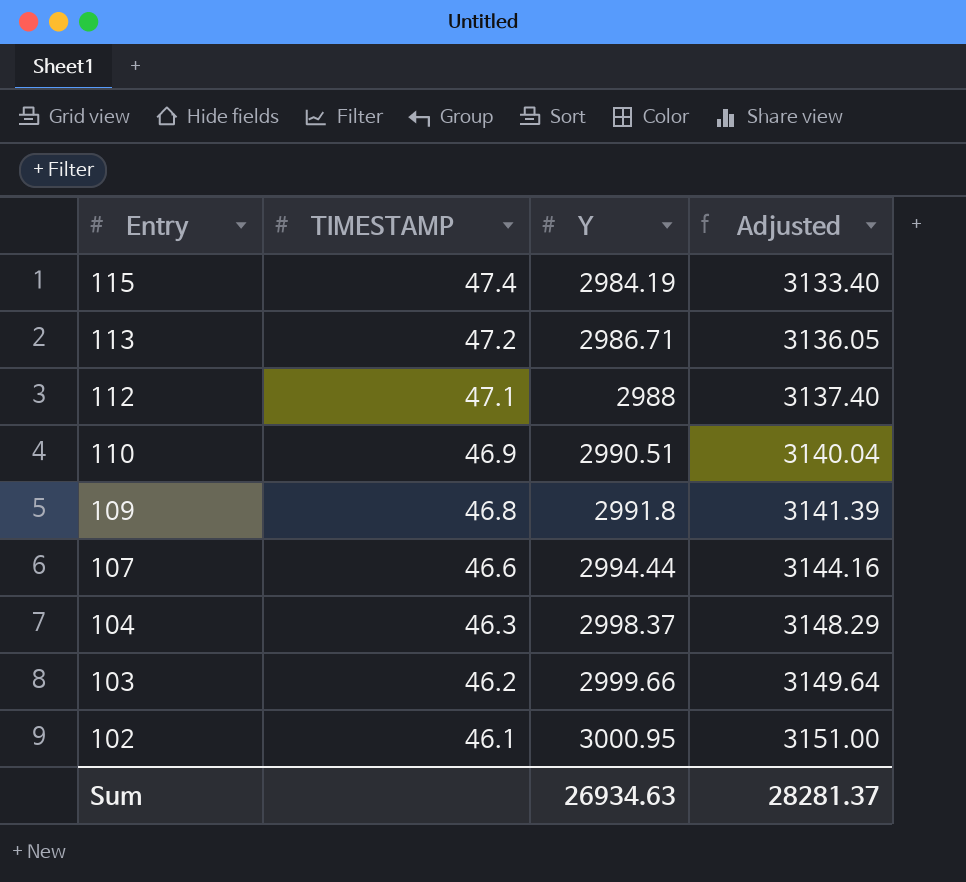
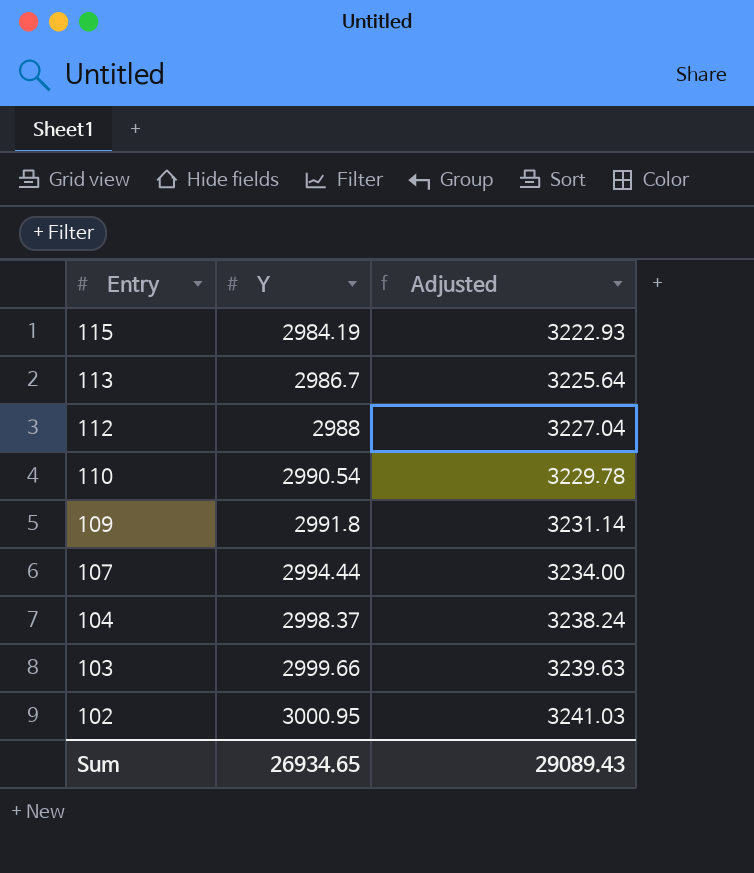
column TIMESTAMP | position: 2 -> none
column Adjusted | formula: [Y] * 1.05 -> [Y] * 1.08
113 | Y: 2986.71 -> 2986.7
110 | Y: 2990.51 -> 2990.54
Sum | Y: 26934.63 -> 26934.65
Sum | Adjusted: 28281.37 -> 29089.43

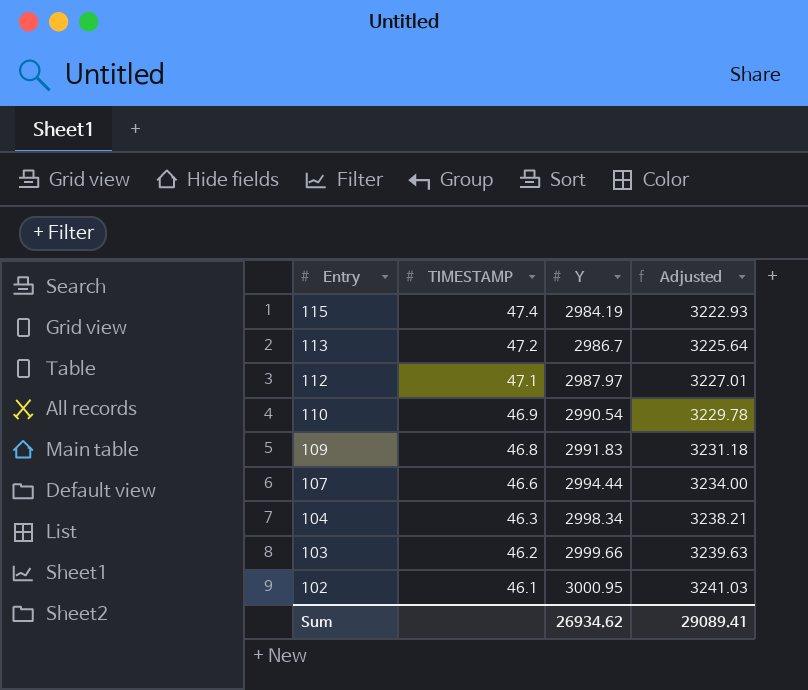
column TIMESTAMP | position: none -> 2
112 | Y: 2988 -> 2987.97
112 | Adjusted: 3227.04 -> 3227.01
109 | Y: 2991.8 -> 2991.83
109 | Adjusted: 3231.14 -> 3231.18
104 | Y: 2998.37 -> 2998.34
104 | Adjusted: 3238.24 -> 3238.21
Sum | Y: 26934.65 -> 26934.62
Sum | Adjusted: 29089.43 -> 29089.41

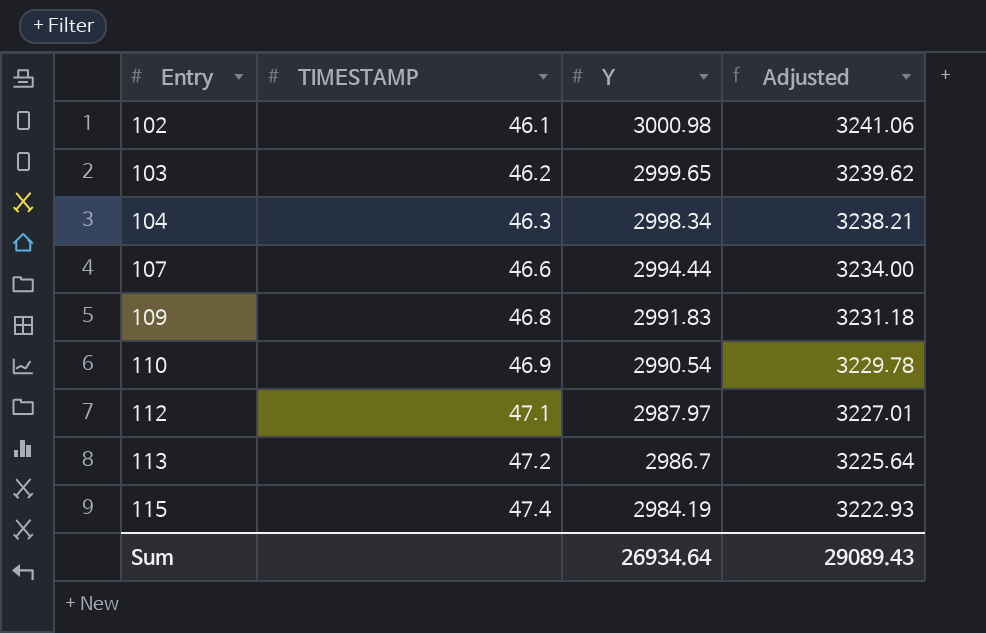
row order: Entry descending -> Entry ascending
102 | Y: 3000.95 -> 3000.98
102 | Adjusted: 3241.03 -> 3241.06
103 | Y: 2999.66 -> 2999.65
103 | Adjusted: 3239.63 -> 3239.62
Sum | Y: 26934.62 -> 26934.64
Sum | Adjusted: 29089.41 -> 29089.43

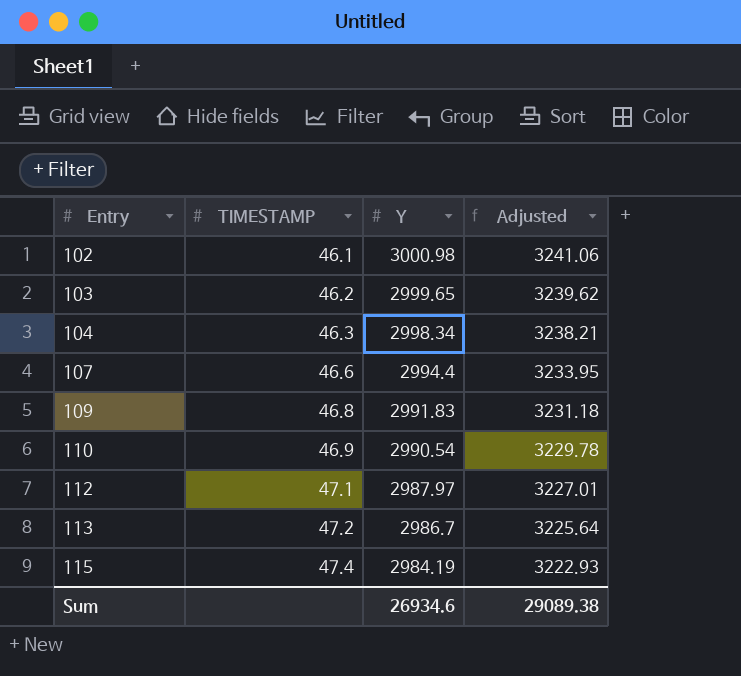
107 | Y: 2994.44 -> 2994.4
107 | Adjusted: 3234.00 -> 3233.95
Sum | Y: 26934.64 -> 26934.6
Sum | Adjusted: 29089.43 -> 29089.38

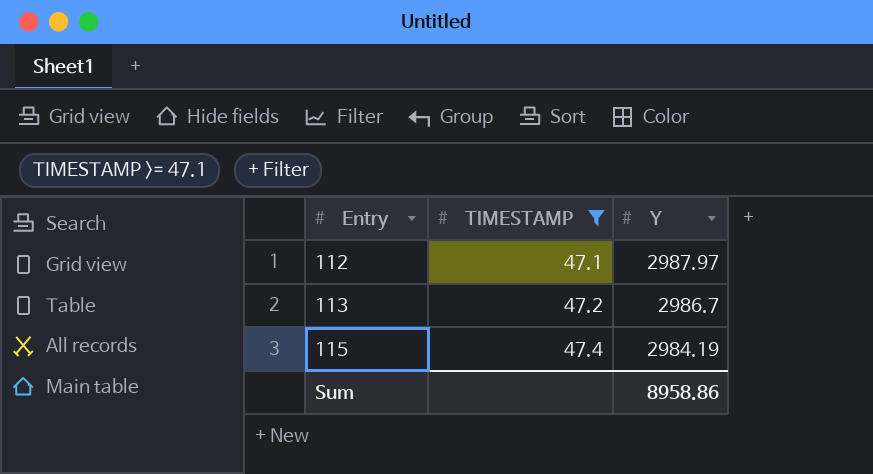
filter: none -> TIMESTAMP >= 47.1
column Adjusted | formula: [Y] * 1.08 -> none
Sum | Y: 26934.6 -> 8958.86

